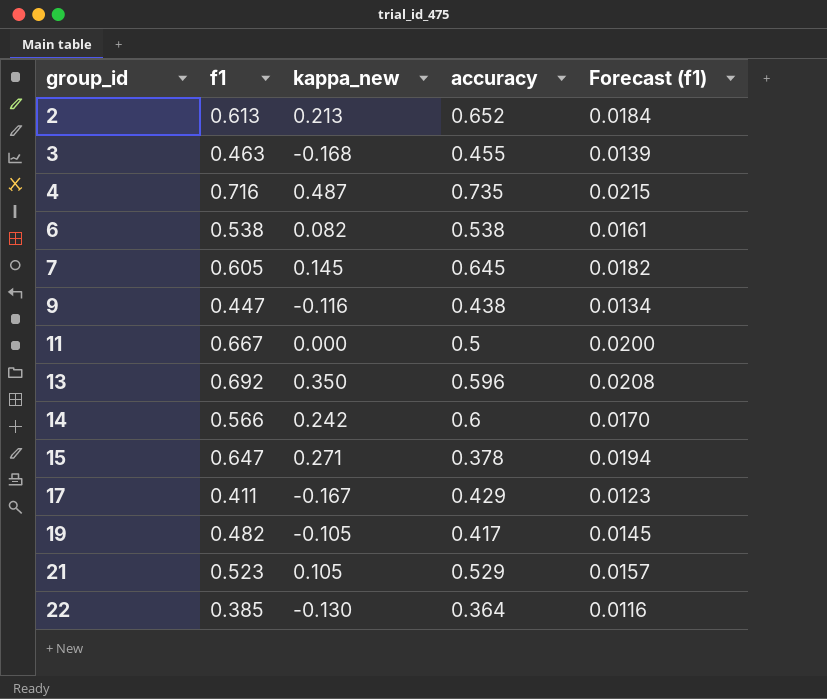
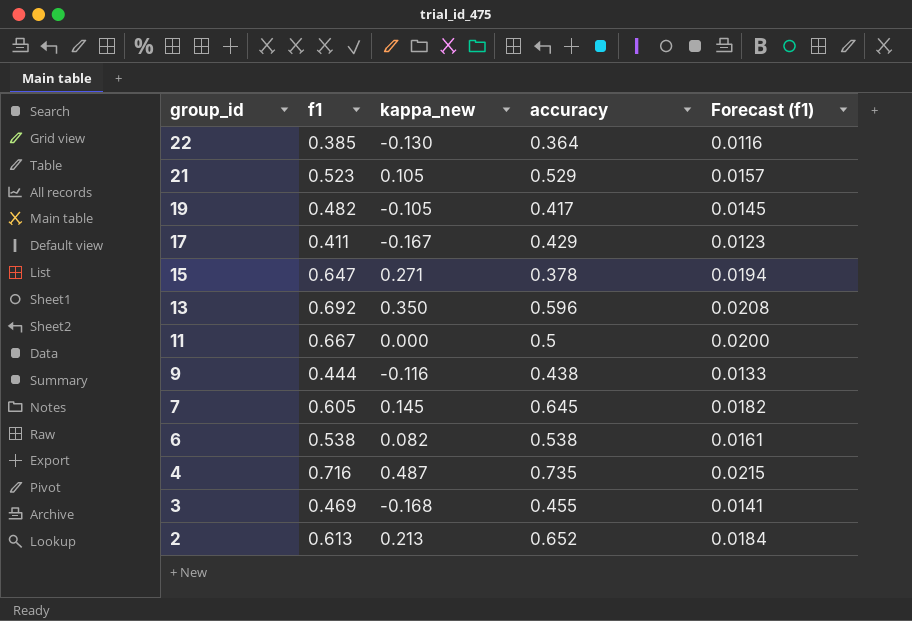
row order: group_id ascending -> group_id descending
row 14: 0.566 | 0.242 | 0.6 | 0.0170 -> none
9 | f1: 0.447 -> 0.444
9 | Forecast (f1): 0.0134 -> 0.0133
3 | f1: 0.463 -> 0.469
3 | Forecast (f1): 0.0139 -> 0.0141

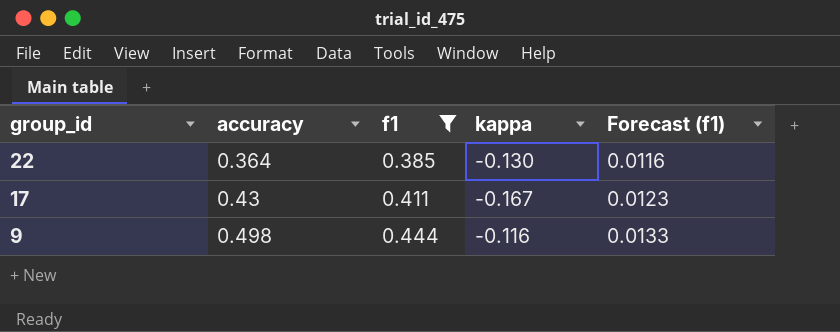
filter: none -> f1 <= 0.444
column accuracy | position: 4 -> 2
column name: kappa_new -> kappa
17 | accuracy: 0.429 -> 0.43
9 | accuracy: 0.438 -> 0.498

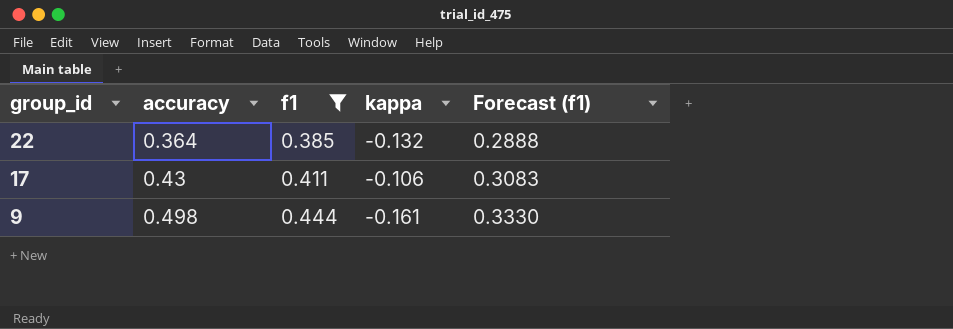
column Forecast (f1) | formula: [f1] * 0.03 -> [f1] * 0.75
22 | kappa: -0.130 -> -0.132
17 | kappa: -0.167 -> -0.106
9 | kappa: -0.116 -> -0.161

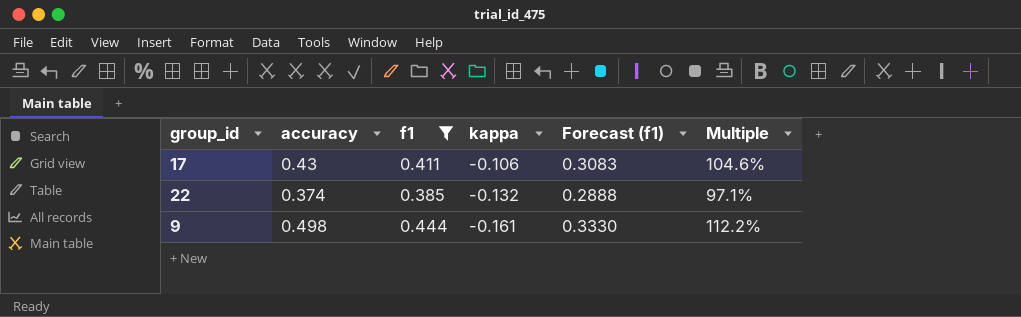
row order: group_id descending -> kappa descending
column Multiple | formula: none -> [accuracy] / [f1]
22 | accuracy: 0.364 -> 0.374

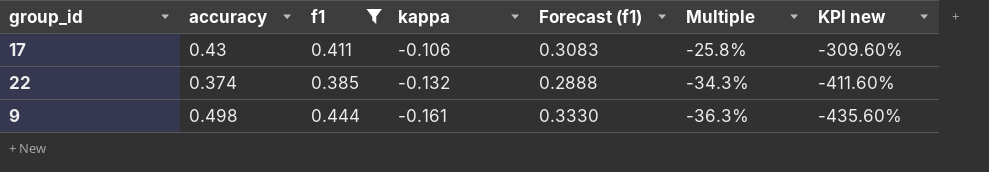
column Multiple | formula: [accuracy] / [f1] -> [kappa] / [f1]
column KPI new | formula: none -> [Multiple] * 12

